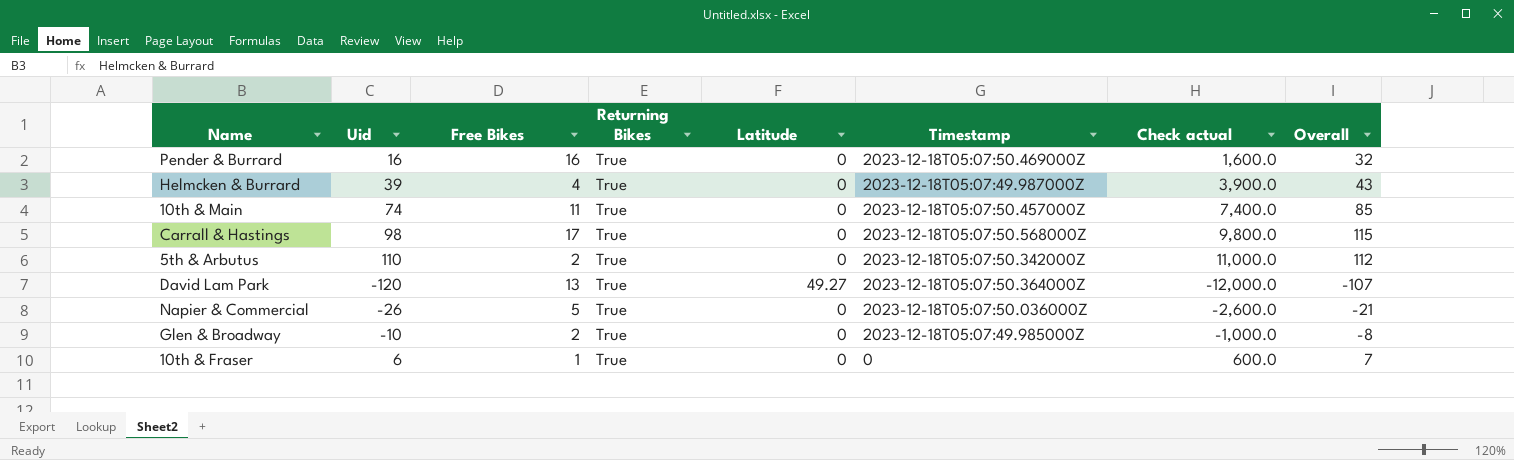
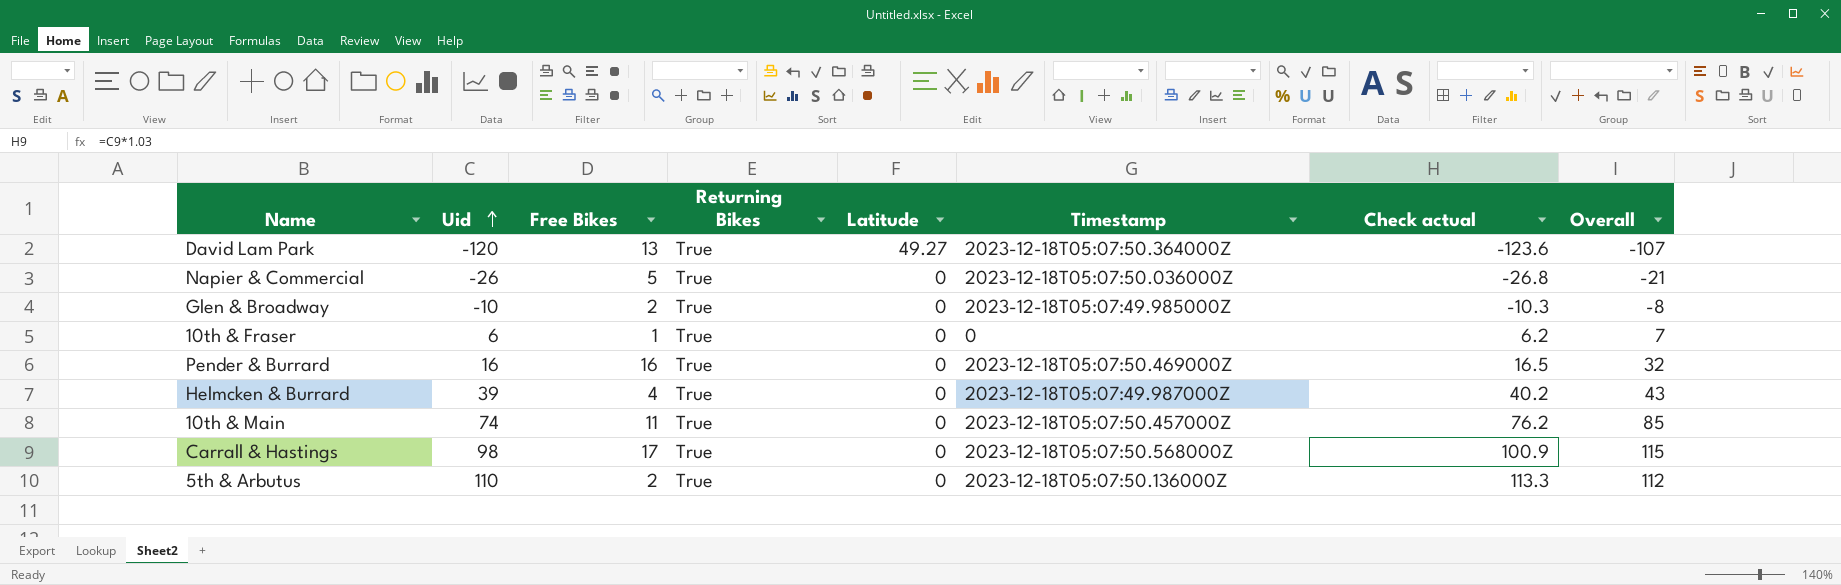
row order: none -> Uid ascending
column Check actual | formula: [Uid] * 100 -> [Uid] * 1.03
5th & Arbutus | Timestamp: 2023-12-18T05:07:50.342000Z -> 2023-12-18T05:07:50.136000Z

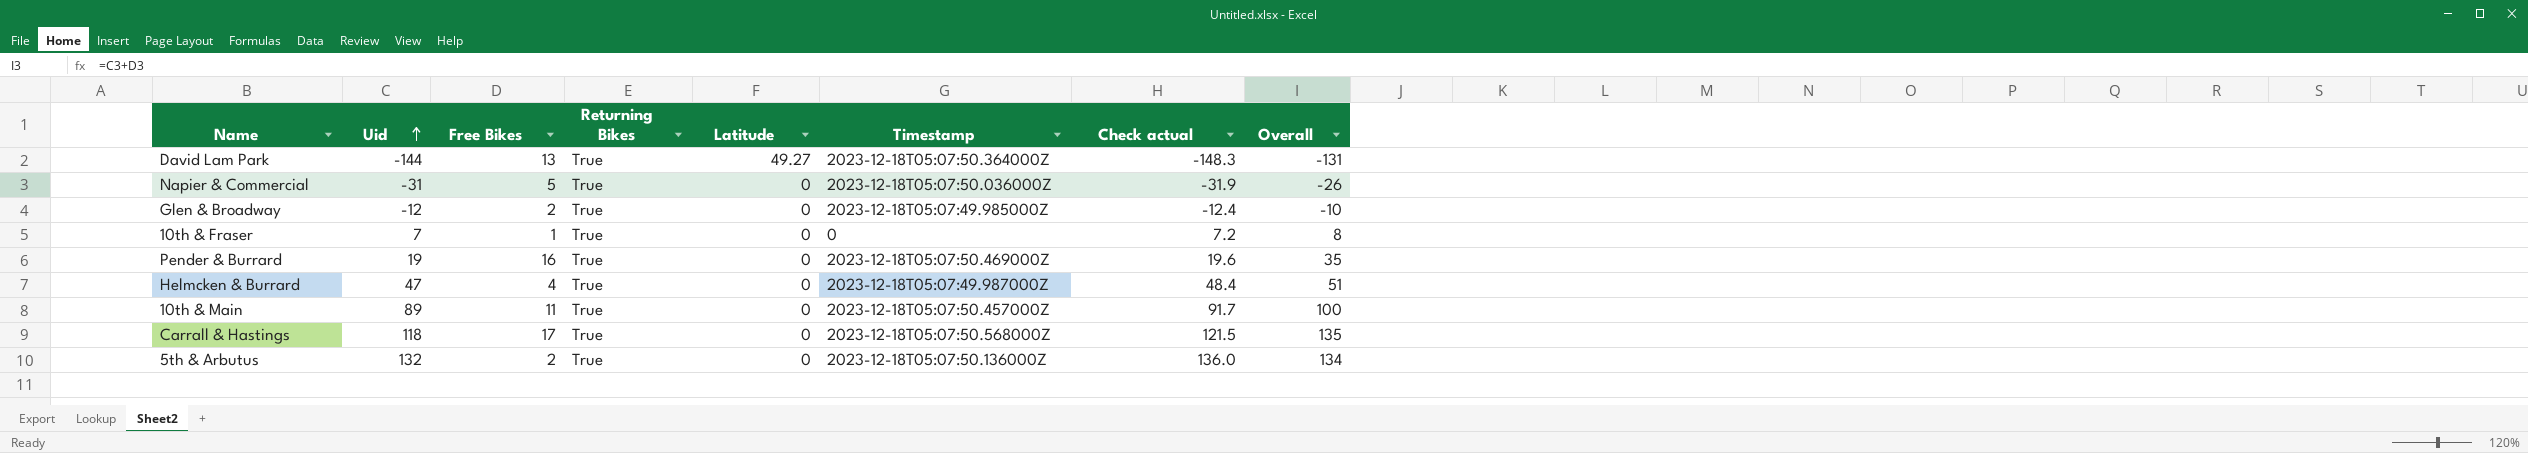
David Lam Park | Uid: -120 -> -144
David Lam Park | Check actual: -123.6 -> -148.3
David Lam Park | Overall: -107 -> -131
Napier & Commercial | Uid: -26 -> -31
Napier & Commercial | Check actual: -26.8 -> -31.9
Napier & Commercial | Overall: -21 -> -26
Glen & Broadway | Uid: -10 -> -12
Glen & Broadway | Check actual: -10.3 -> -12.4
Glen & Broadway | Overall: -8 -> -10
10th & Fraser | Uid: 6 -> 7
10th & Fraser | Check actual: 6.2 -> 7.2
10th & Fraser | Overall: 7 -> 8
Pender & Burrard | Uid: 16 -> 19
Pender & Burrard | Check actual: 16.5 -> 19.6
Pender & Burrard | Overall: 32 -> 35
Helmcken & Burrard | Uid: 39 -> 47
Helmcken & Burrard | Check actual: 40.2 -> 48.4
Helmcken & Burrard | Overall: 43 -> 51
10th & Main | Uid: 74 -> 89
10th & Main | Check actual: 76.2 -> 91.7
10th & Main | Overall: 85 -> 100
Carrall & Hastings | Uid: 98 -> 118
Carrall & Hastings | Check actual: 100.9 -> 121.5
Carrall & Hastings | Overall: 115 -> 135
5th & Arbutus | Uid: 110 -> 132
5th & Arbutus | Check actual: 113.3 -> 136.0
5th & Arbutus | Overall: 112 -> 134

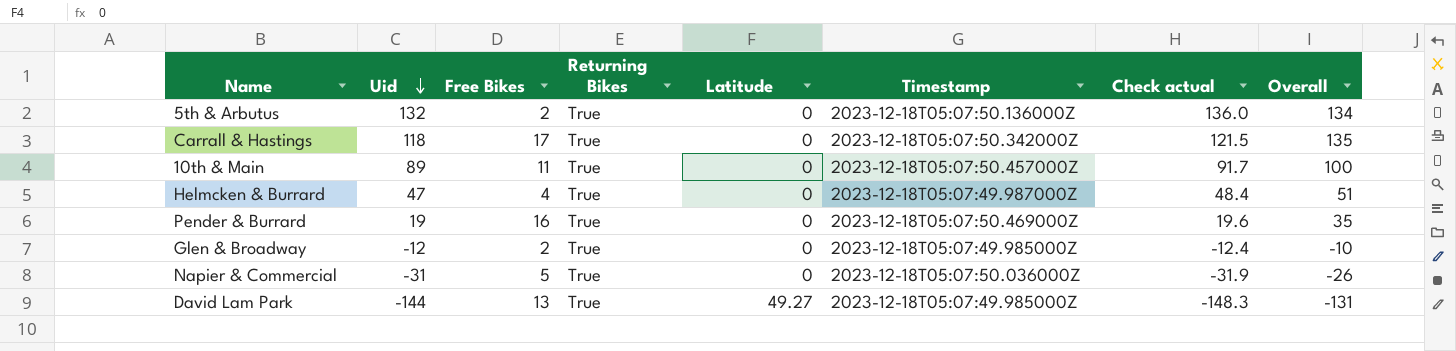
row order: Uid ascending -> Uid descending
row 10th & Fraser: 7 | 1 | True | 0 | 0 | 7.2 | 8 -> none
Carrall & Hastings | Timestamp: 2023-12-18T05:07:50.568000Z -> 2023-12-18T05:07:50.342000Z
David Lam Park | Timestamp: 2023-12-18T05:07:50.364000Z -> 2023-12-18T05:07:49.985000Z

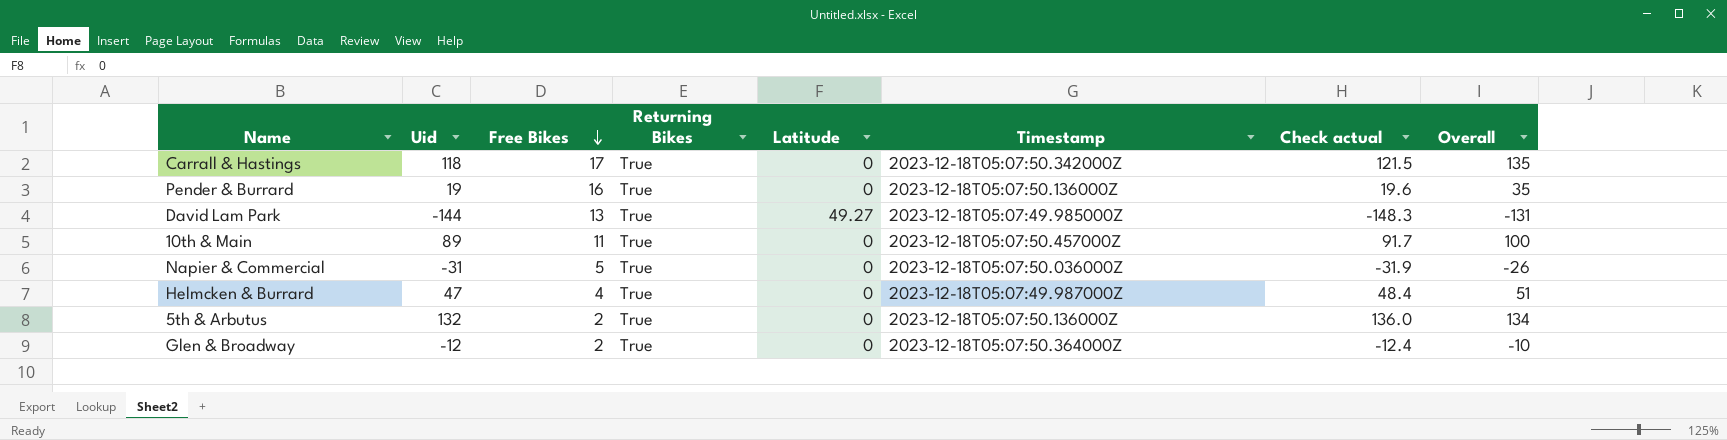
row order: Uid descending -> Free Bikes descending
Pender & Burrard | Timestamp: 2023-12-18T05:07:50.469000Z -> 2023-12-18T05:07:50.136000Z
Glen & Broadway | Timestamp: 2023-12-18T05:07:49.985000Z -> 2023-12-18T05:07:50.364000Z

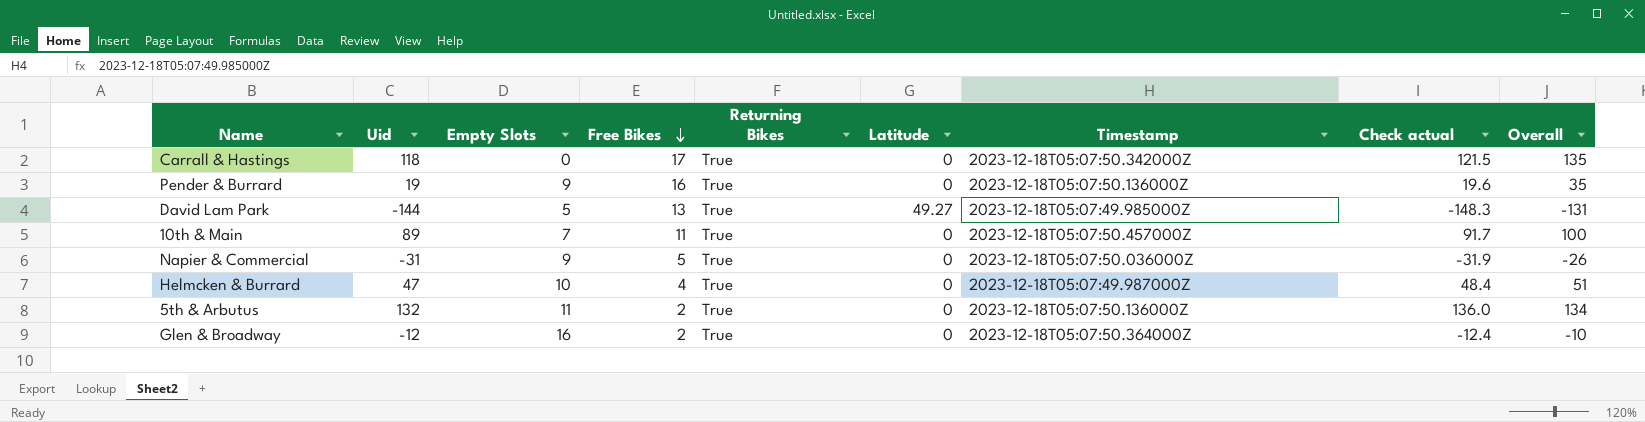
column Empty Slots | position: none -> 3

